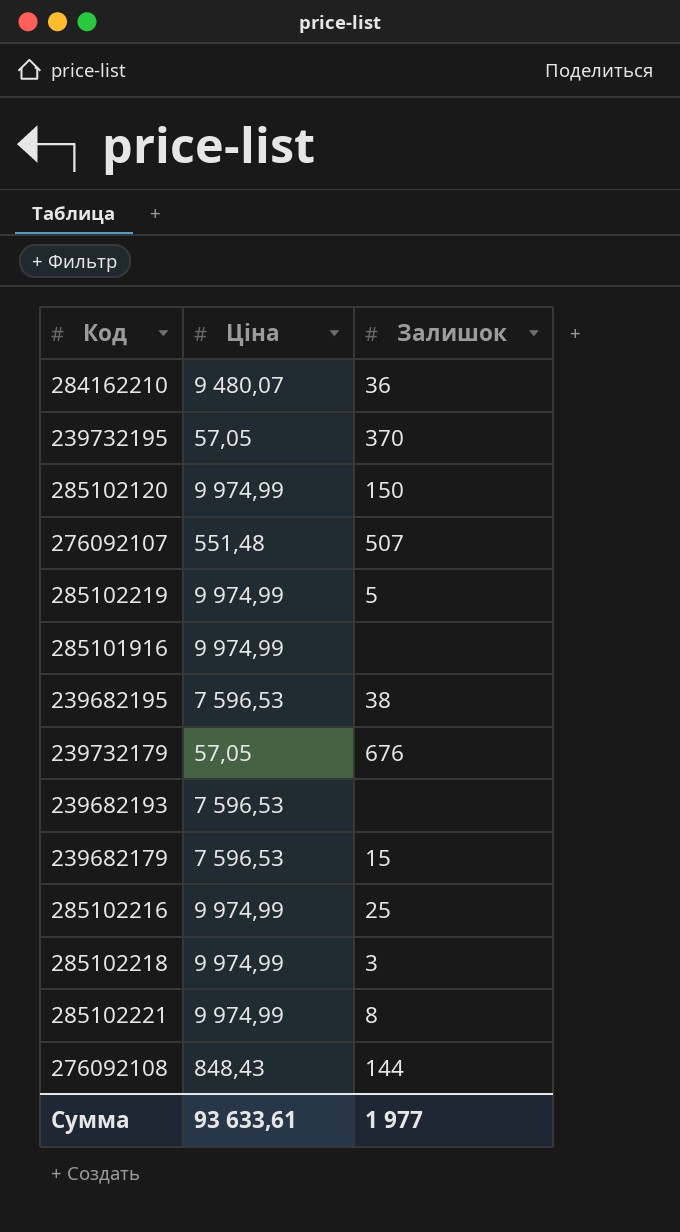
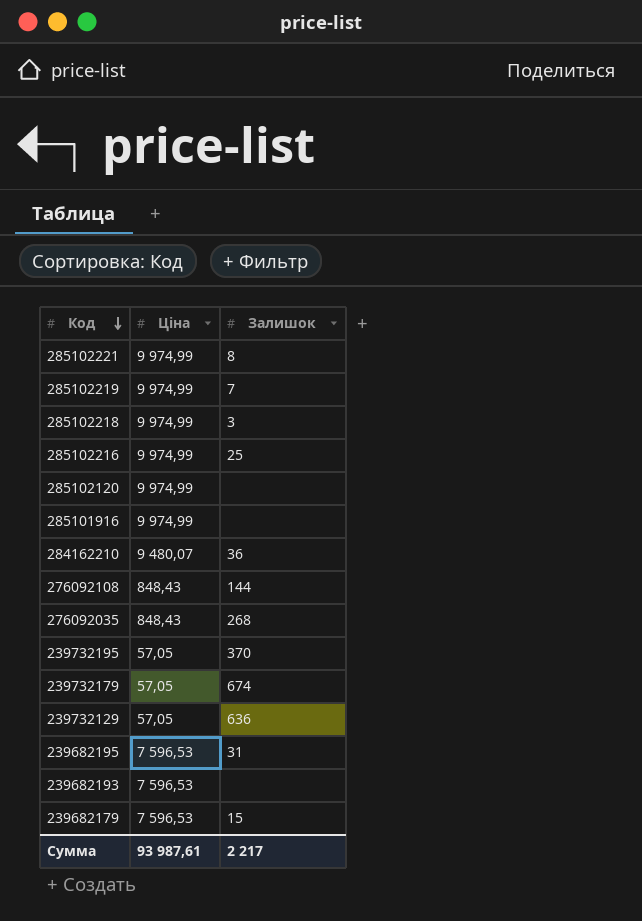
row order: none -> Код descending
row 276092107: 551,48 | 507 -> none
285102219 | Залишок: 5 -> 7
285102120 | Залишок: 150 -> none
row 276092035: none -> 848,43 | 268
239732179 | Залишок: 676 -> 674
row 239732129: none -> 57,05 | 636
239682195 | Залишок: 38 -> 31
Сумма | Ціна: 93 633,61 -> 93 987,61
Сумма | Залишок: 1 977 -> 2 217

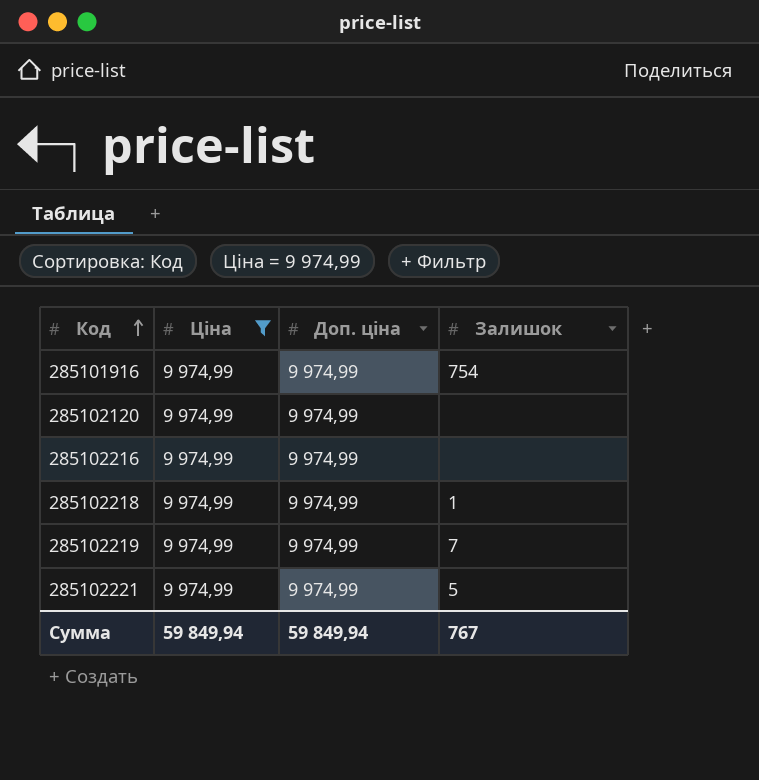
filter: none -> Ціна = 9 974,99
row order: Код descending -> Код ascending
column Доп. ціна | position: none -> 3
285101916 | Залишок: none -> 754
285102216 | Залишок: 25 -> none
285102218 | Залишок: 3 -> 1
285102221 | Залишок: 8 -> 5
Сумма | Ціна: 93 987,61 -> 59 849,94
Сумма | Залишок: 2 217 -> 767

